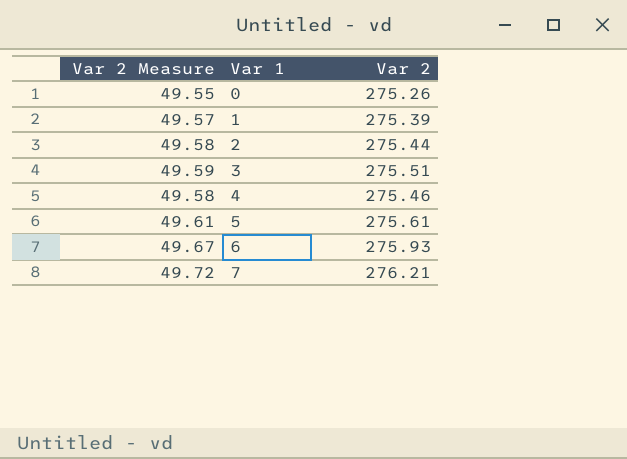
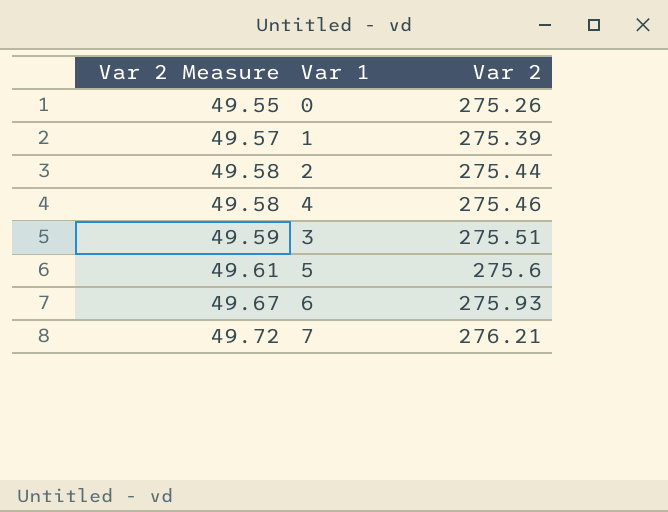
row order: Var 1 ascending -> Var 2 Measure ascending
5 | Var 2: 275.61 -> 275.6

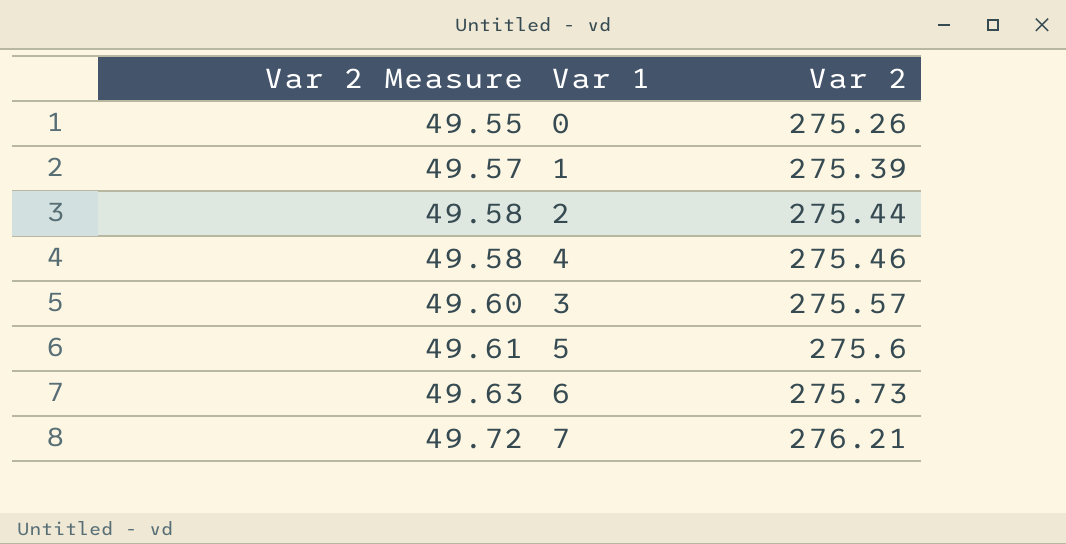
3 | Var 2 Measure: 49.59 -> 49.60
3 | Var 2: 275.51 -> 275.57
6 | Var 2 Measure: 49.67 -> 49.63
6 | Var 2: 275.93 -> 275.73

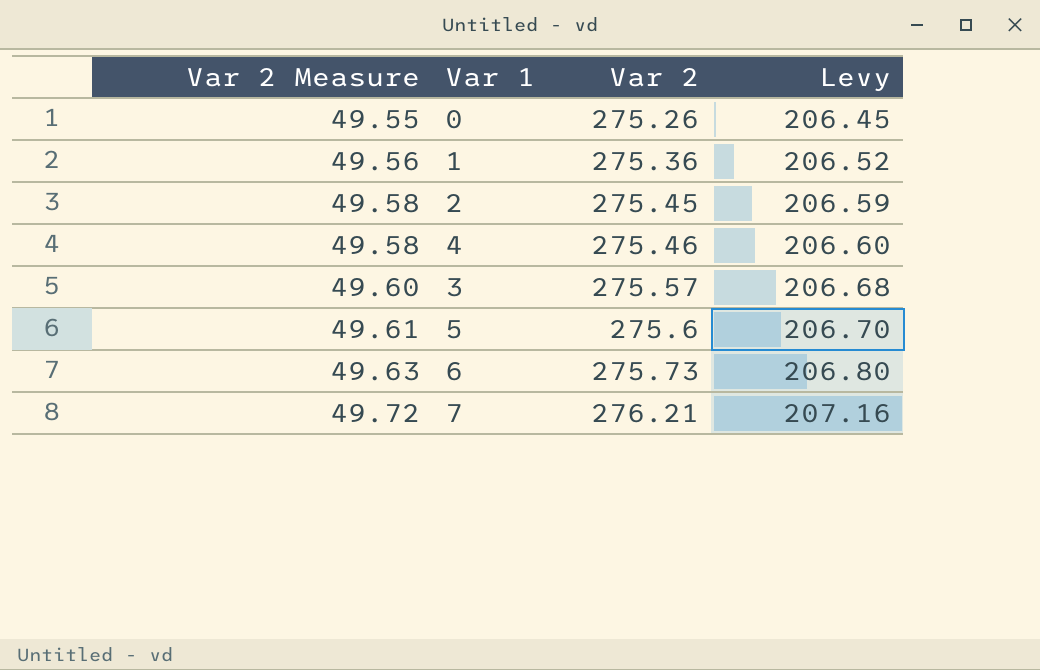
column Levy | formula: none -> [Var 2] * 0.75
1 | Var 2 Measure: 49.57 -> 49.56
1 | Var 2: 275.39 -> 275.36
2 | Var 2: 275.44 -> 275.45

